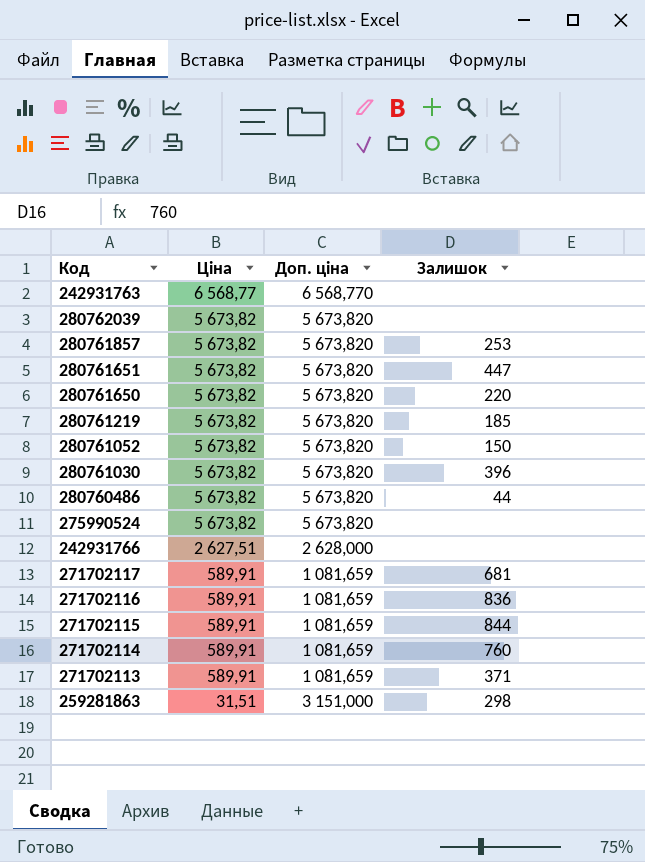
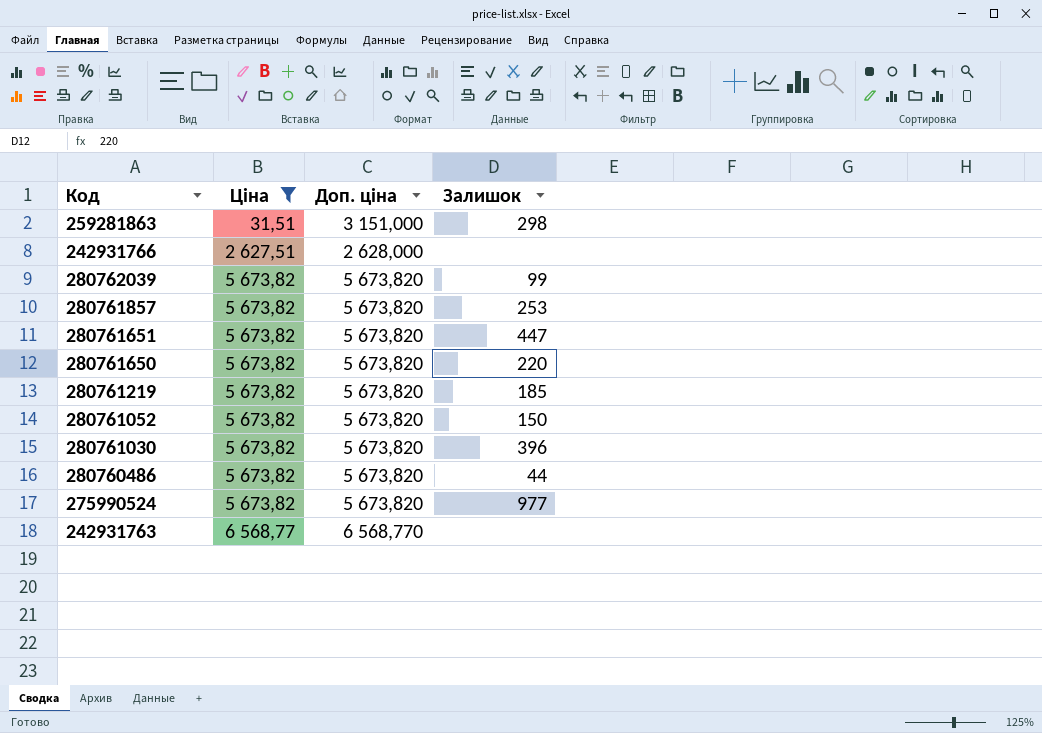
filter: none -> Ціна != 589,91
row order: Ціна descending -> Ціна ascending
280762039 | Залишок: none -> 99
275990524 | Залишок: none -> 977

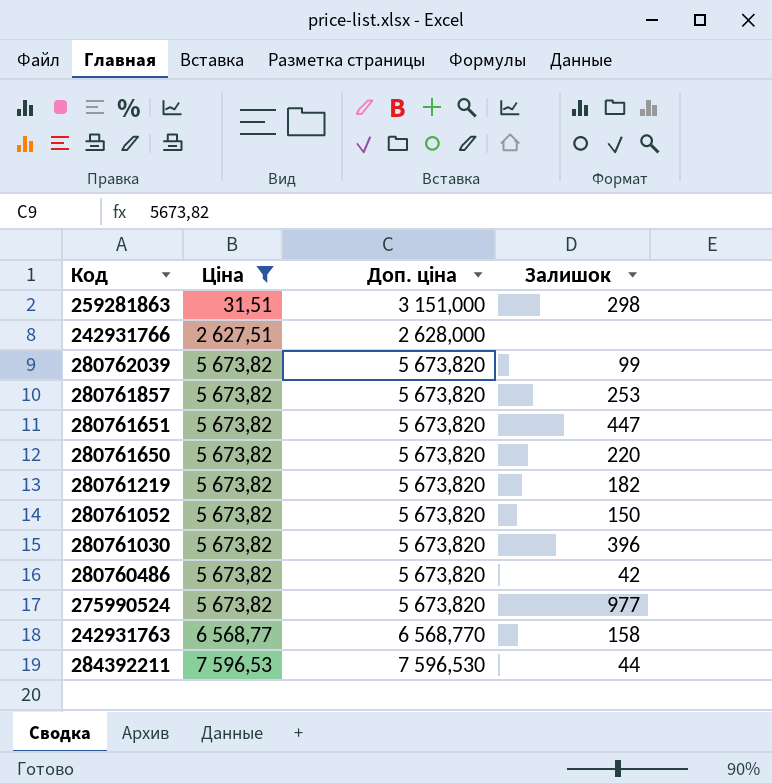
280761219 | Залишок: 185 -> 182
280760486 | Залишок: 44 -> 42
242931763 | Залишок: none -> 158
row 284392211: none -> 7 596,53 | 7 596,530 | 44

